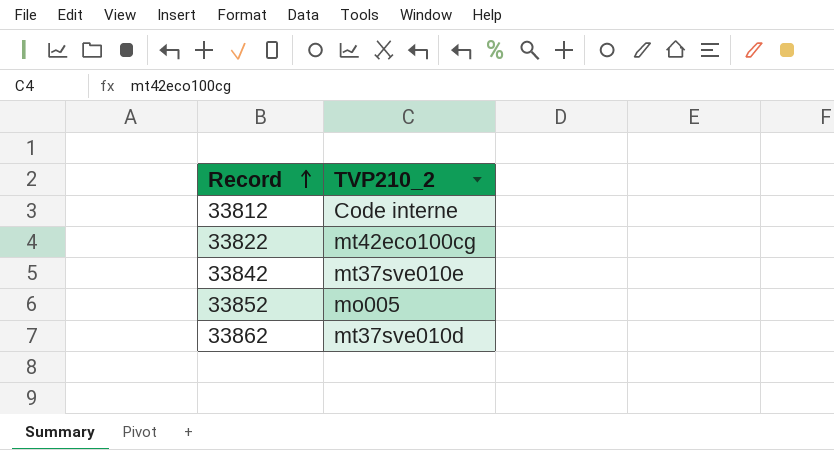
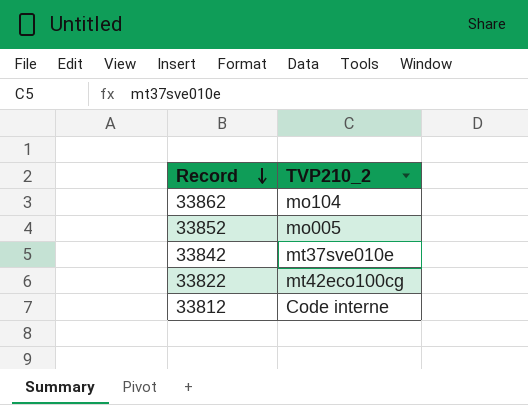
row order: Record ascending -> Record descending
33862 | TVP210_2: mt37sve010d -> mo104

